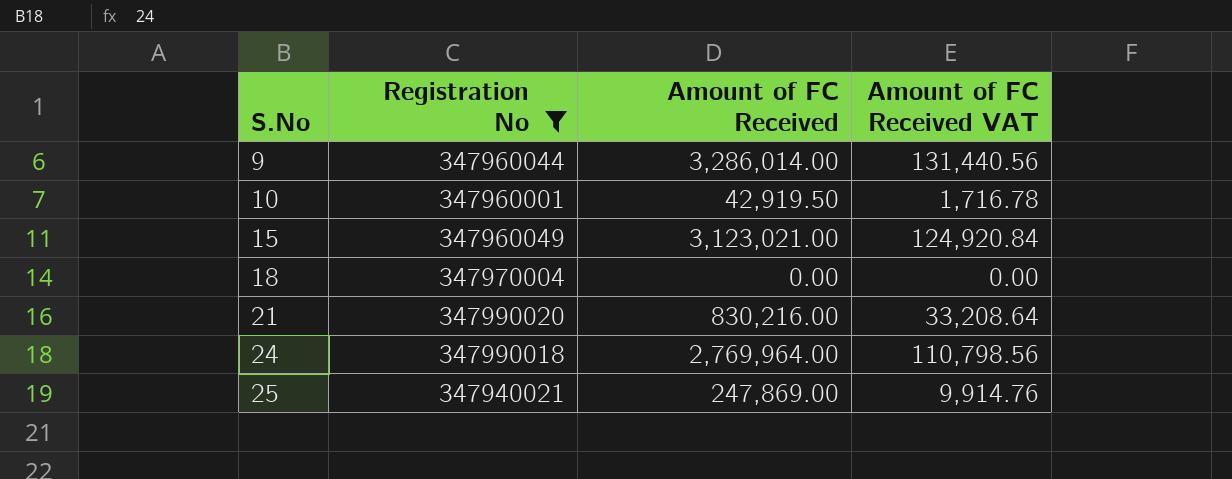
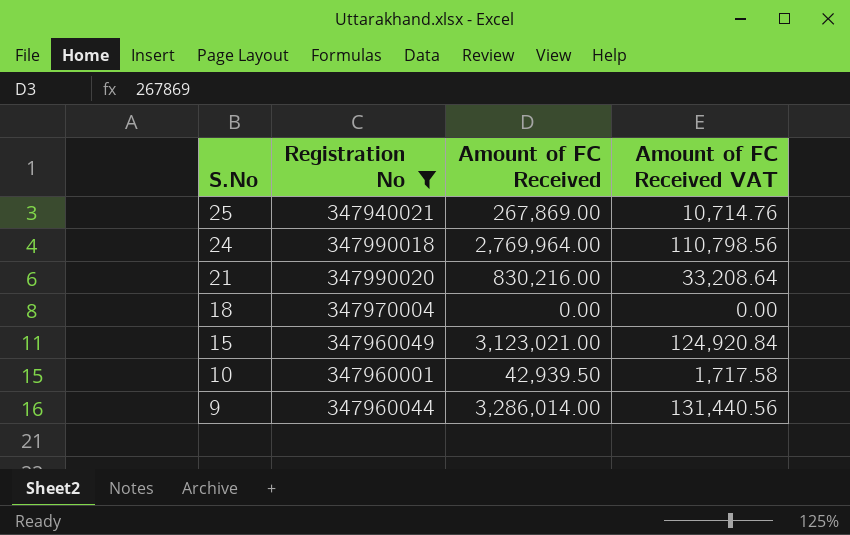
row order: S.No ascending -> S.No descending
25 | Amount of FC Received: 247,869.00 -> 267,869.00
25 | Amount of FC Received VAT: 9,914.76 -> 10,714.76
10 | Amount of FC Received: 42,919.50 -> 42,939.50
10 | Amount of FC Received VAT: 1,716.78 -> 1,717.58

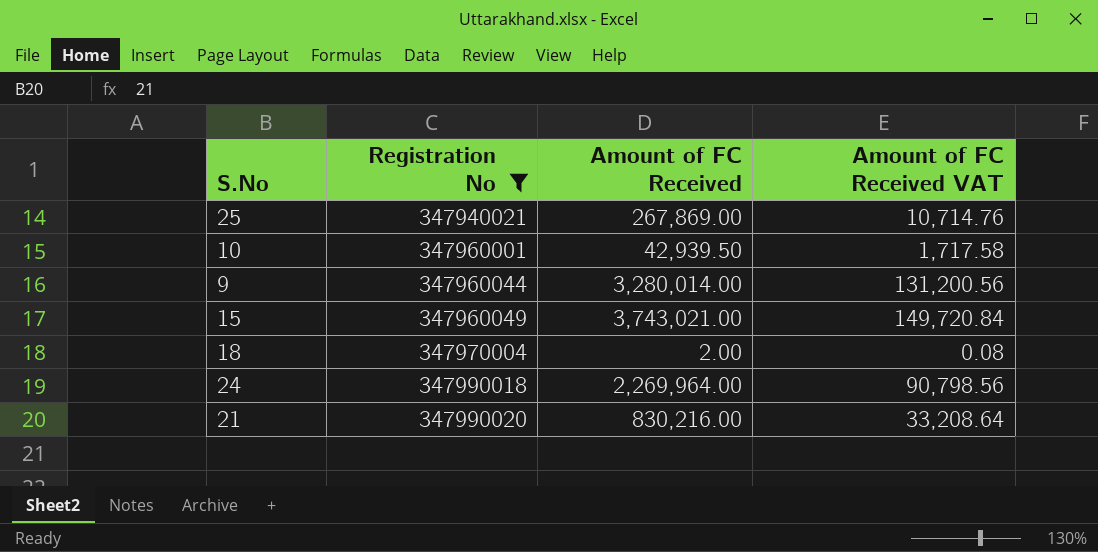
row order: S.No descending -> Registration No ascending
9 | Amount of FC Received: 3,286,014.00 -> 3,280,014.00
9 | Amount of FC Received VAT: 131,440.56 -> 131,200.56
15 | Amount of FC Received: 3,123,021.00 -> 3,743,021.00
15 | Amount of FC Received VAT: 124,920.84 -> 149,720.84
18 | Amount of FC Received: 0.00 -> 2.00
18 | Amount of FC Received VAT: 0.00 -> 0.08
24 | Amount of FC Received: 2,769,964.00 -> 2,269,964.00
24 | Amount of FC Received VAT: 110,798.56 -> 90,798.56

